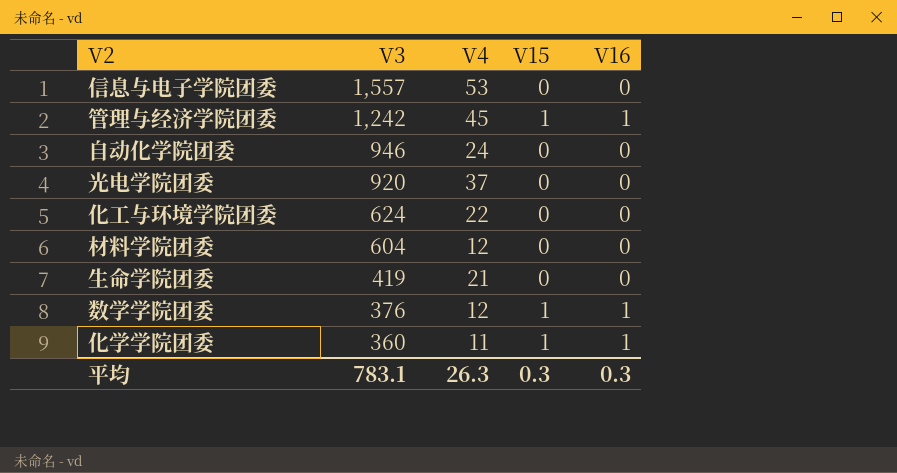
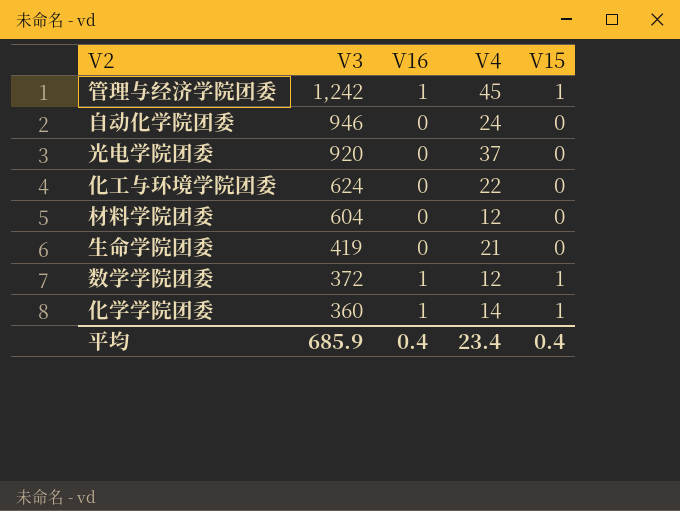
column V16 | position: 5 -> 3
row 信息与电子学院团委: 1,557 | 53 | 0 | 0 -> none
数学学院团委 | V3: 376 -> 372
化学学院团委 | V4: 11 -> 14
平均 | V3: 783.1 -> 685.9
平均 | V16: 0.3 -> 0.4
平均 | V4: 26.3 -> 23.4
平均 | V15: 0.3 -> 0.4

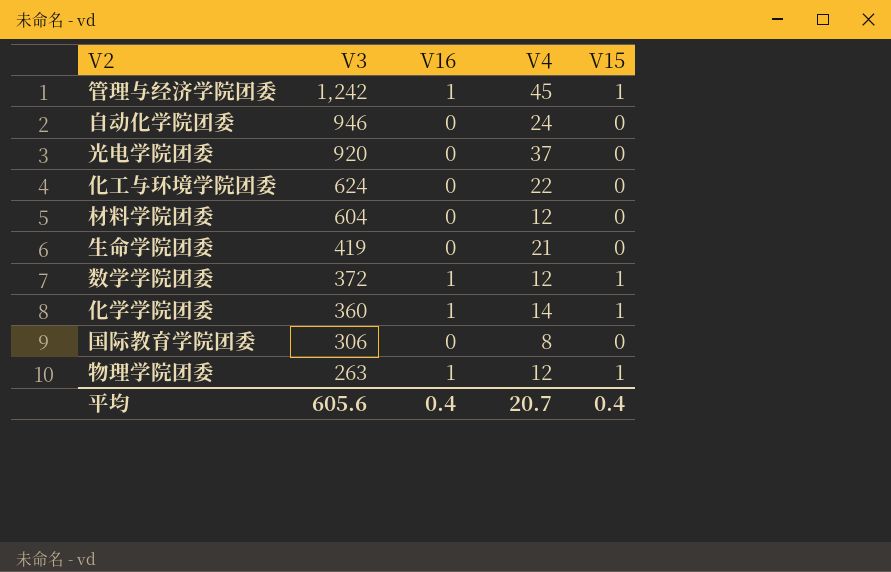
row 国际教育学院团委: none -> 306 | 0 | 8 | 0
row 物理学院团委: none -> 263 | 1 | 12 | 1
平均 | V3: 685.9 -> 605.6
平均 | V4: 23.4 -> 20.7

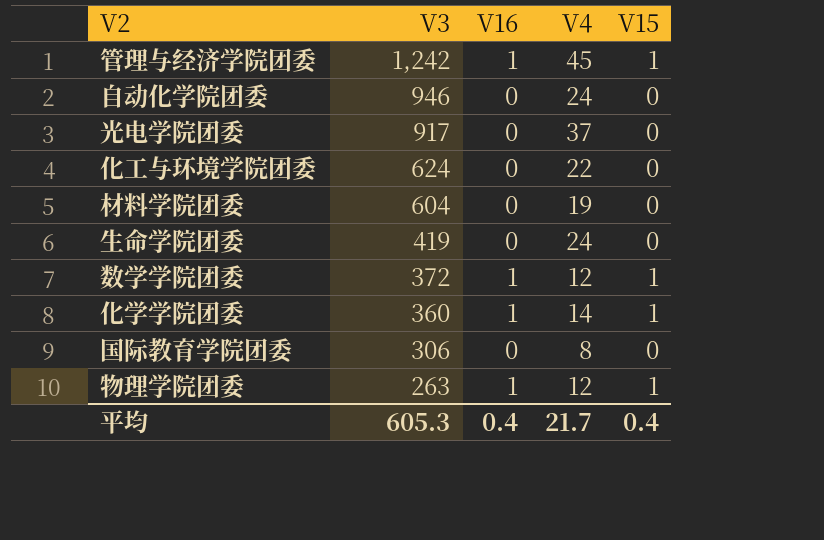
光电学院团委 | V3: 920 -> 917
材料学院团委 | V4: 12 -> 19
生命学院团委 | V4: 21 -> 24
平均 | V3: 605.6 -> 605.3
平均 | V4: 20.7 -> 21.7

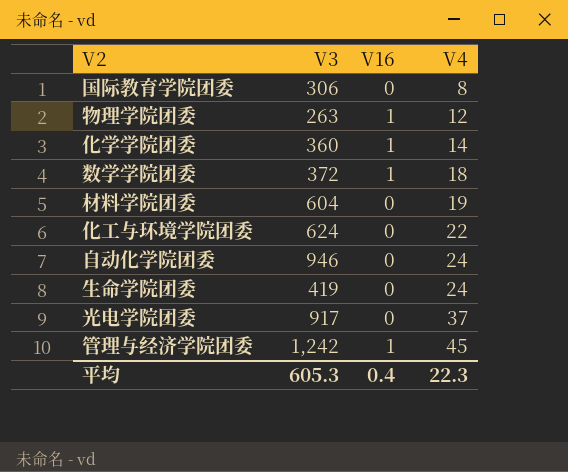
row order: V3 descending -> V4 ascending
column V15 | position: 5 -> none
数学学院团委 | V4: 12 -> 18
平均 | V4: 21.7 -> 22.3

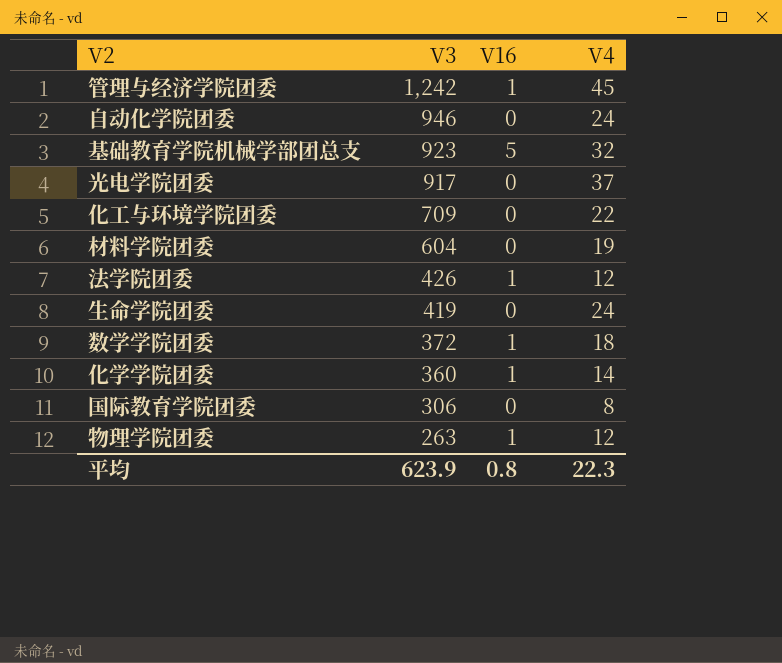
row order: V4 ascending -> V3 descending
row 基础教育学院机械学部团总支: none -> 923 | 5 | 32
化工与环境学院团委 | V3: 624 -> 709
row 法学院团委: none -> 426 | 1 | 12
平均 | V3: 605.3 -> 623.9
平均 | V16: 0.4 -> 0.8

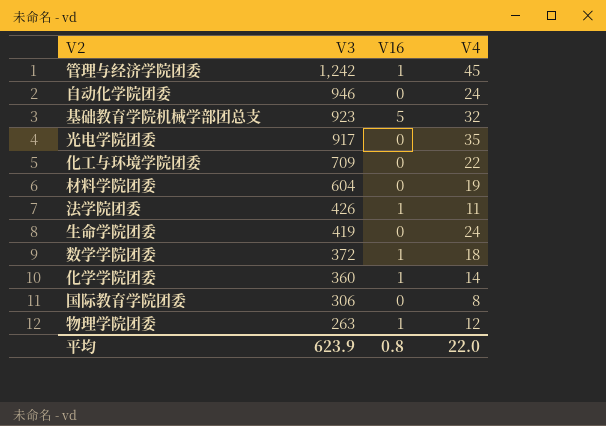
光电学院团委 | V4: 37 -> 35
法学院团委 | V4: 12 -> 11
平均 | V4: 22.3 -> 22.0

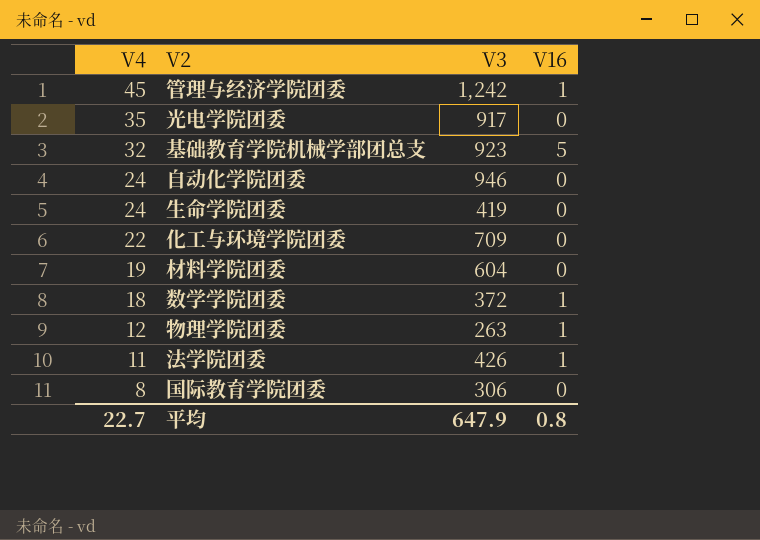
row order: V3 descending -> V4 descending
column V4 | position: 4 -> 1
row 化学学院团委: 360 | 1 | 14 -> none
平均 | V4: 22.0 -> 22.7
平均 | V3: 623.9 -> 647.9

